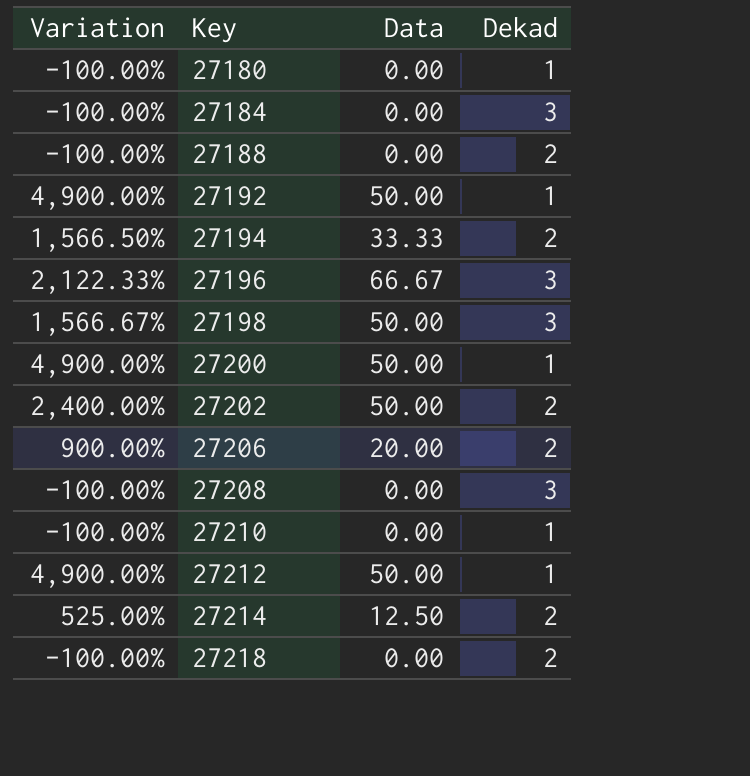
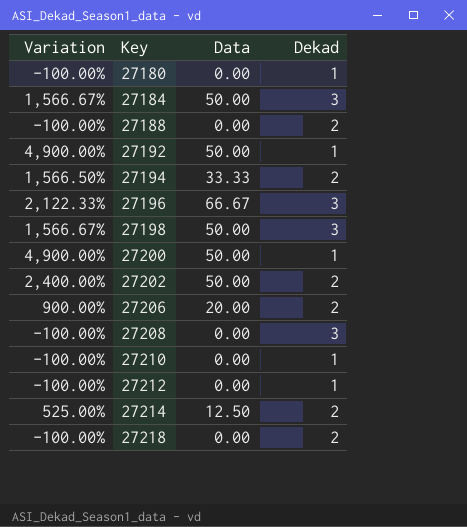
27184 | Variation: -100.00% -> 1,566.67%
27184 | Data: 0.00 -> 50.00
27212 | Variation: 4,900.00% -> -100.00%
27212 | Data: 50.00 -> 0.00

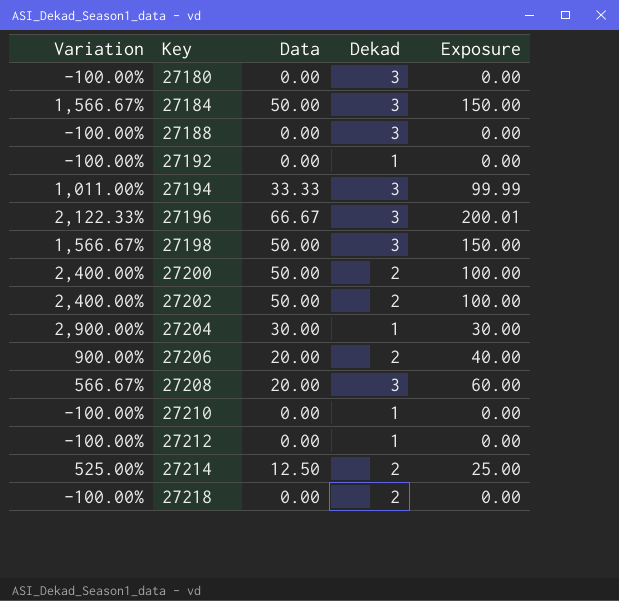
column Exposure | formula: none -> [Data] * [Dekad]
27180 | Dekad: 1 -> 3
27188 | Dekad: 2 -> 3
27192 | Variation: 4,900.00% -> -100.00%
27192 | Data: 50.00 -> 0.00
27194 | Variation: 1,566.50% -> 1,011.00%
27194 | Dekad: 2 -> 3
27200 | Variation: 4,900.00% -> 2,400.00%
27200 | Dekad: 1 -> 2
row 27204: none -> 2,900.00% | 30.00 | 1 | 30.00
27208 | Variation: -100.00% -> 566.67%
27208 | Data: 0.00 -> 20.00

